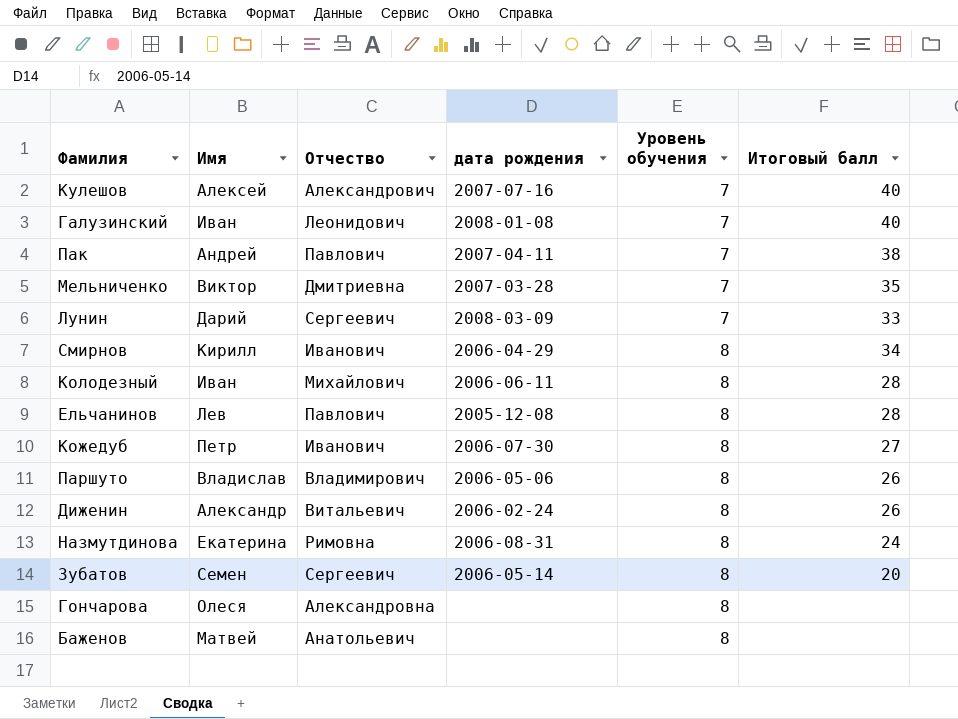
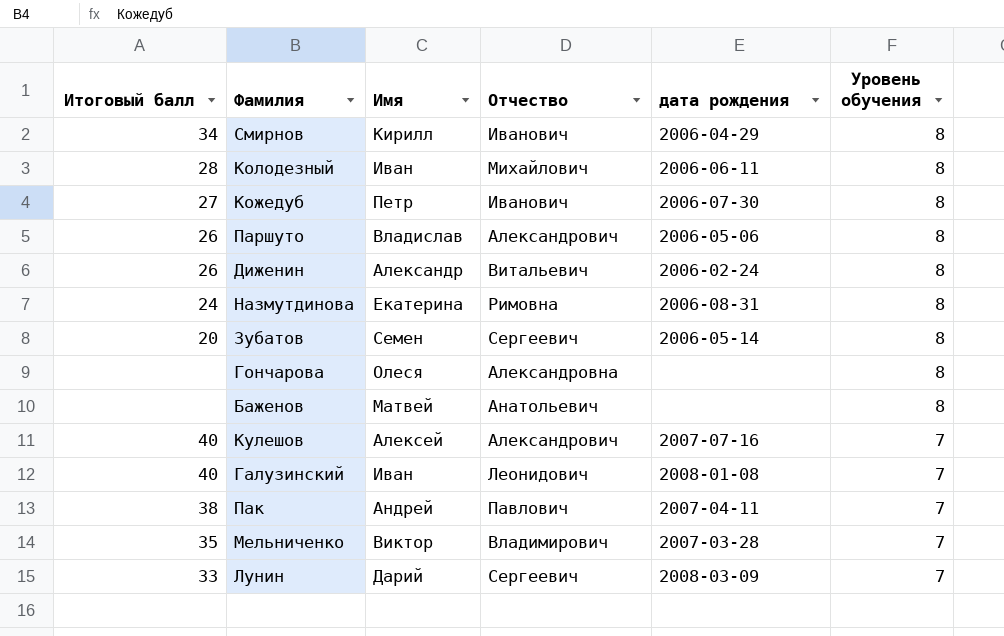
row order: Уровень обучения ascending -> Уровень обучения descending
column Итоговый балл | position: 6 -> 1
row Ельчанинов: Лев | Павлович | 2005-12-08 | 8 | 28 -> none
Паршуто | Отчество: Владимирович -> Александрович
Мельниченко | Отчество: Дмитриевна -> Владимирович

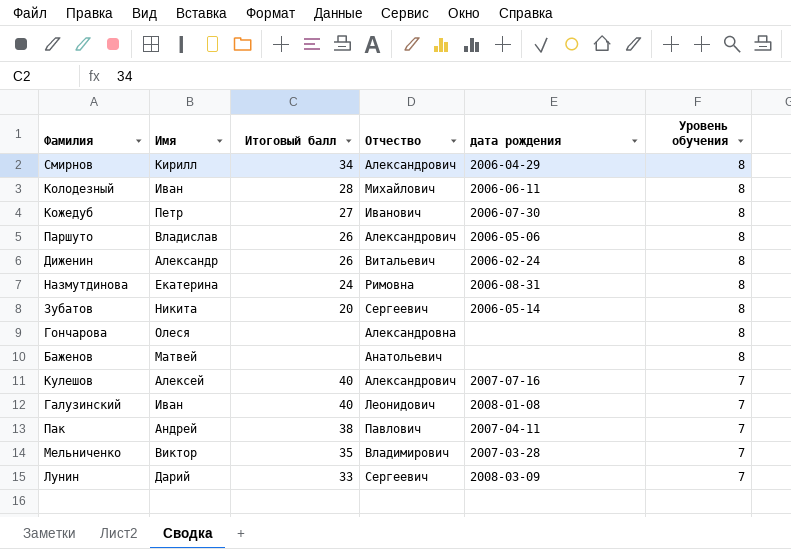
column Итоговый балл | position: 1 -> 3
Смирнов | Отчество: Иванович -> Александрович
Зубатов | Имя: Семен -> Никита

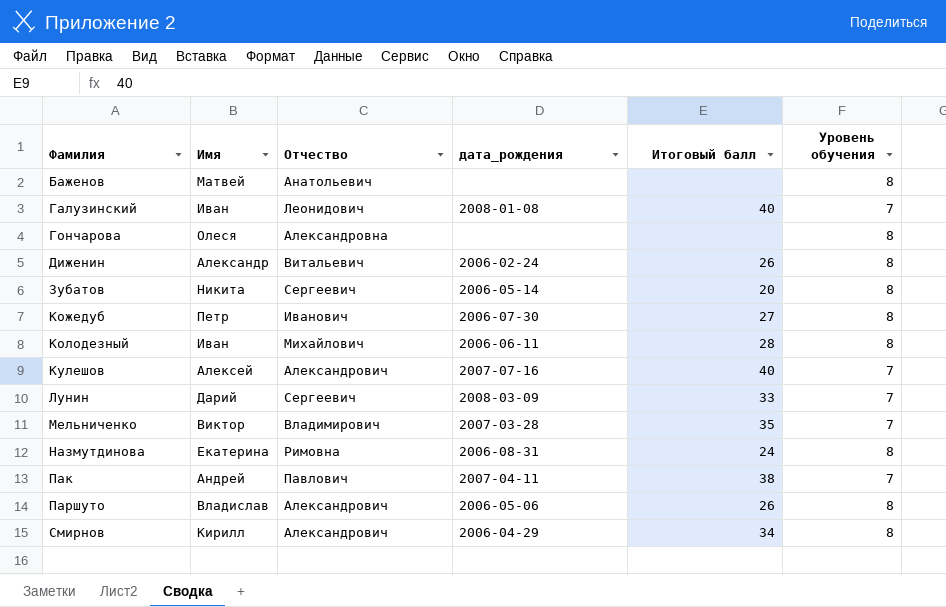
row order: Уровень обучения descending -> Фамилия ascending
column name: дата рождения -> дата_рождения
column Итоговый балл | position: 3 -> 5

